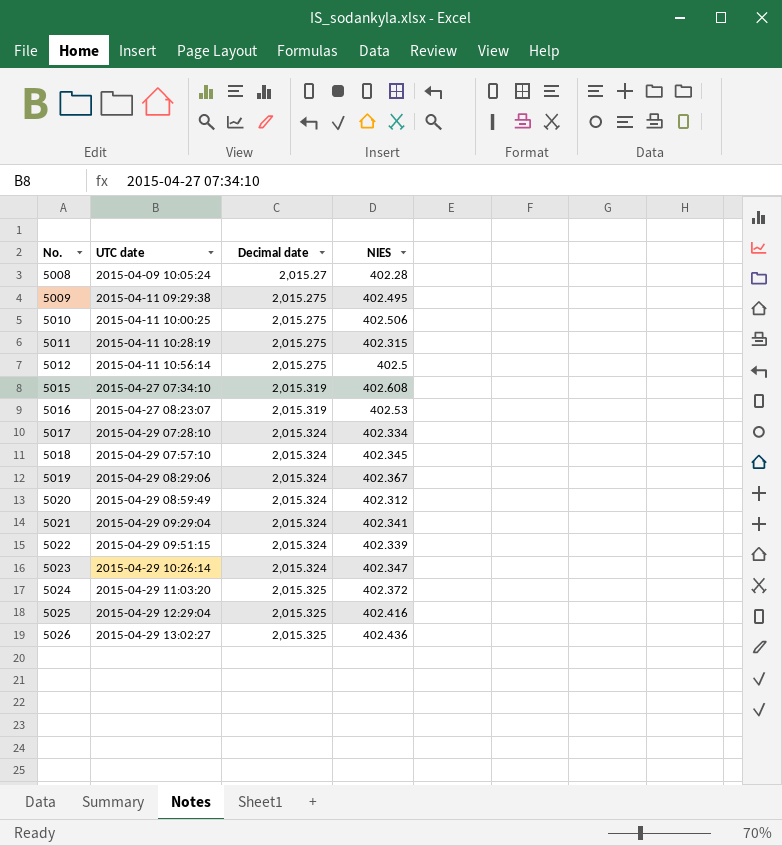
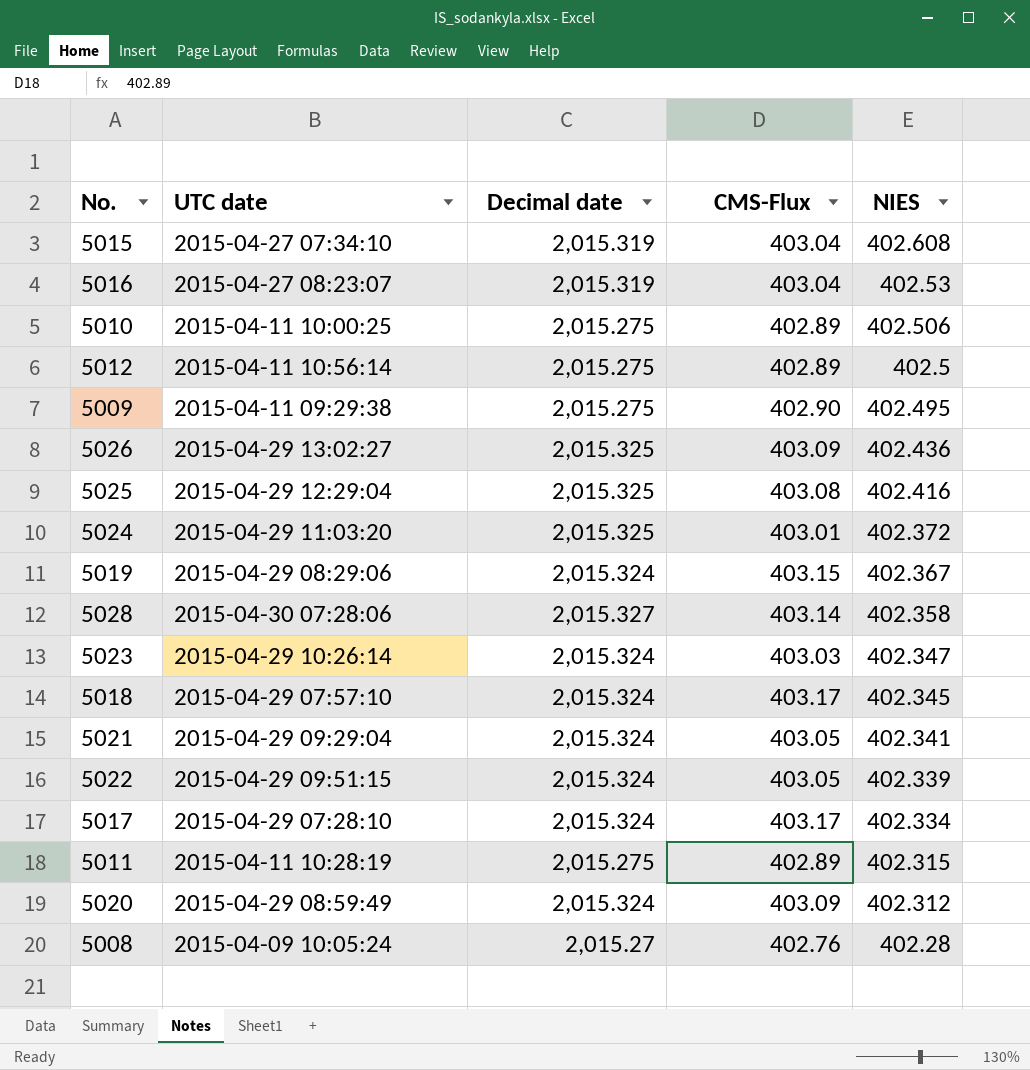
row order: No. ascending -> NIES descending
column CMS-Flux | position: none -> 4
row 5028: none -> 2015-04-30 07:28:06 | 2,015.327 | 403.14 | 402.358

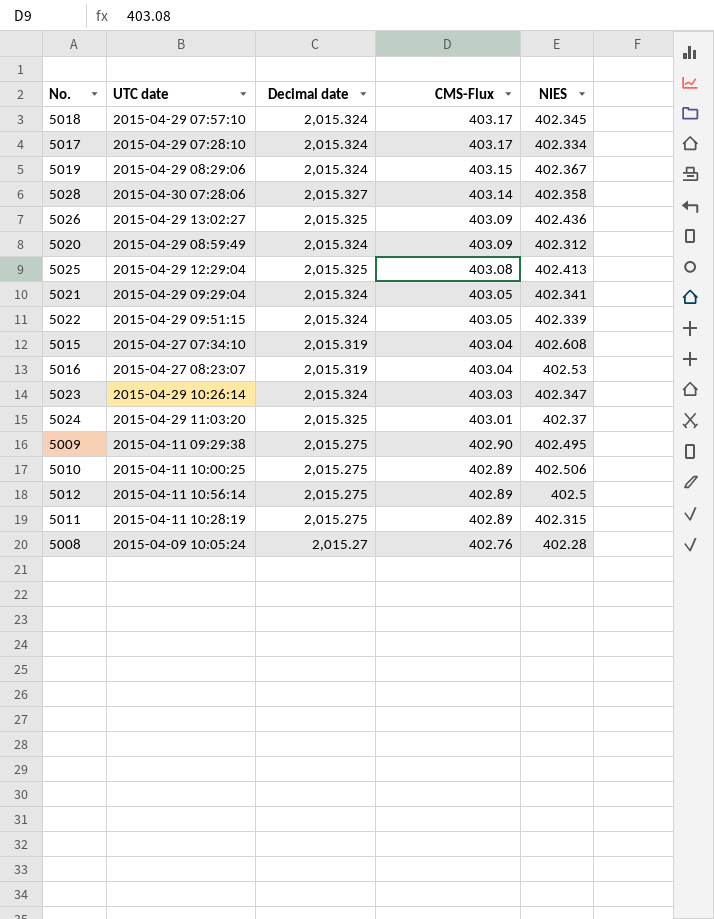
row order: NIES descending -> CMS-Flux descending
5025 | NIES: 402.416 -> 402.413
5024 | NIES: 402.372 -> 402.37

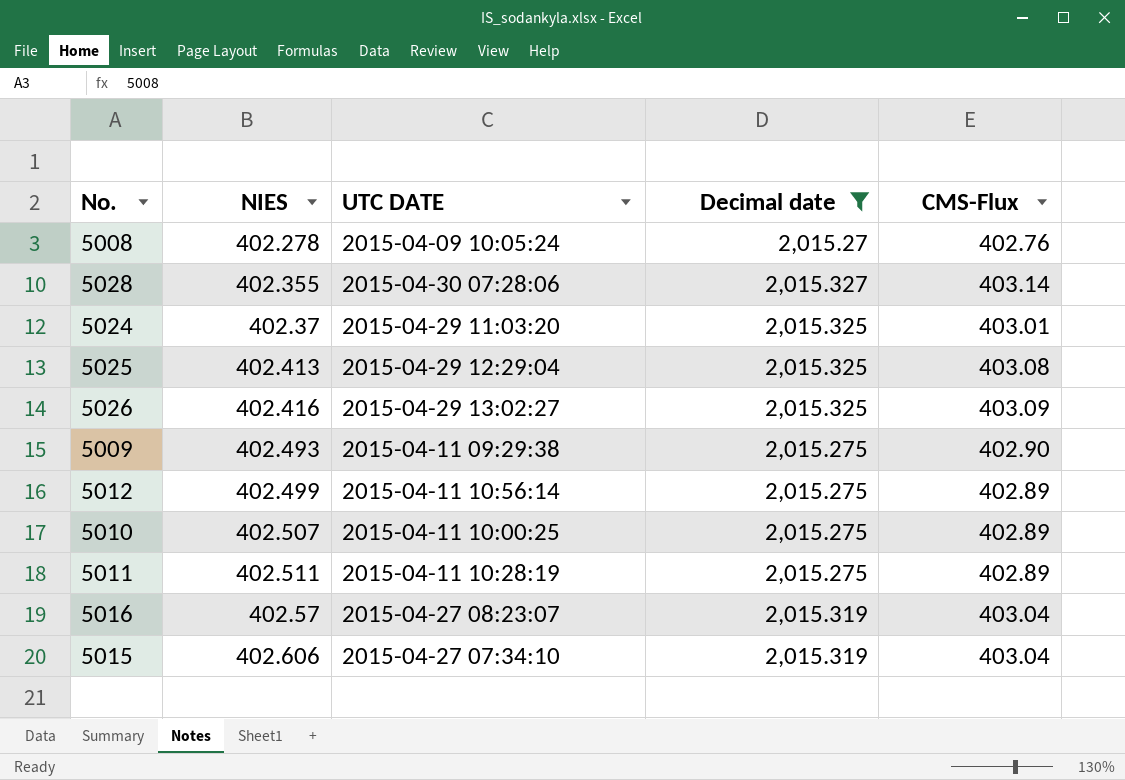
filter: none -> Decimal date != 2,015.324
row order: CMS-Flux descending -> NIES ascending
column NIES | position: 5 -> 2
column name: UTC date -> UTC DATE
5008 | NIES: 402.28 -> 402.278
5028 | NIES: 402.358 -> 402.355
5026 | NIES: 402.436 -> 402.416
5009 | NIES: 402.495 -> 402.493
5012 | NIES: 402.5 -> 402.499
5010 | NIES: 402.506 -> 402.507
5011 | NIES: 402.315 -> 402.511
5016 | NIES: 402.53 -> 402.57
5015 | NIES: 402.608 -> 402.606

